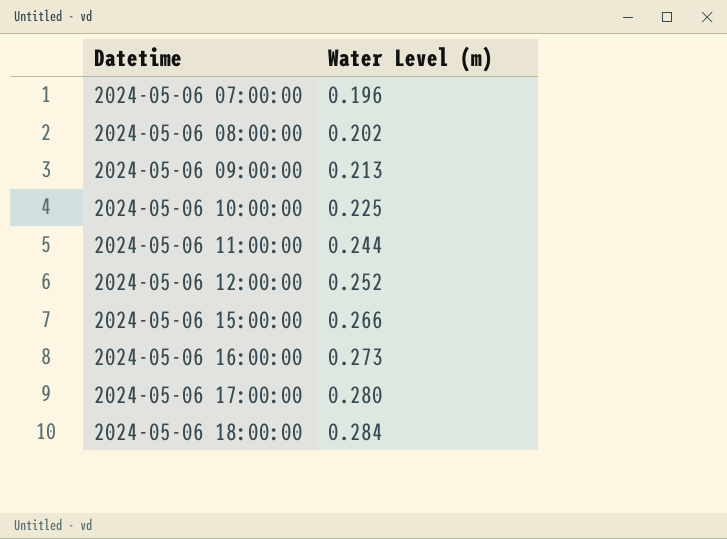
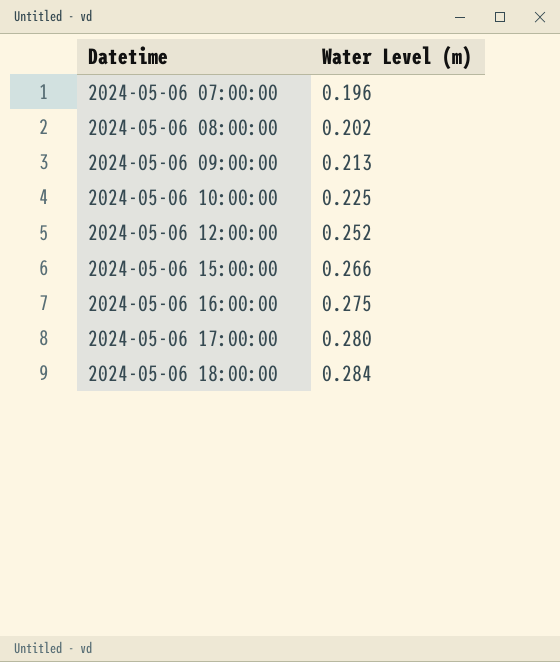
row 2024-05-06 11:00:00: 0.244 -> none
2024-05-06 16:00:00 | Water Level (m): 0.273 -> 0.275

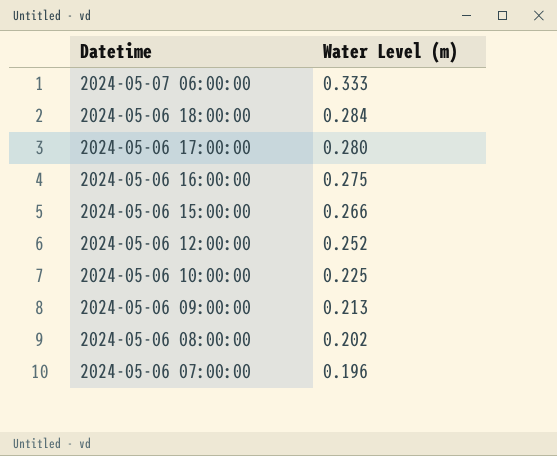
row order: Datetime ascending -> Datetime descending
row 2024-05-07 06:00:00: none -> 0.333

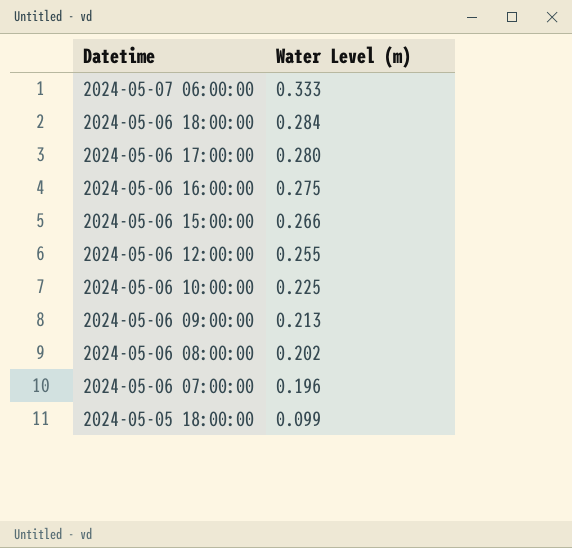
2024-05-06 12:00:00 | Water Level (m): 0.252 -> 0.255
row 2024-05-05 18:00:00: none -> 0.099

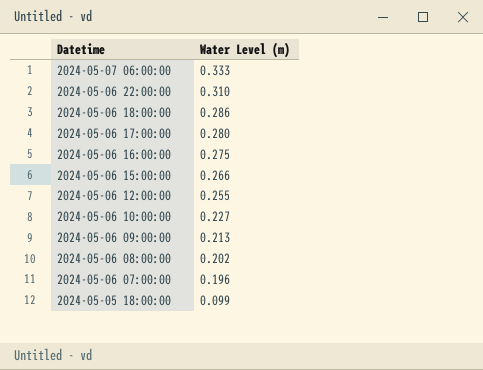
row 2024-05-06 22:00:00: none -> 0.310
2024-05-06 18:00:00 | Water Level (m): 0.284 -> 0.286
2024-05-06 10:00:00 | Water Level (m): 0.225 -> 0.227

